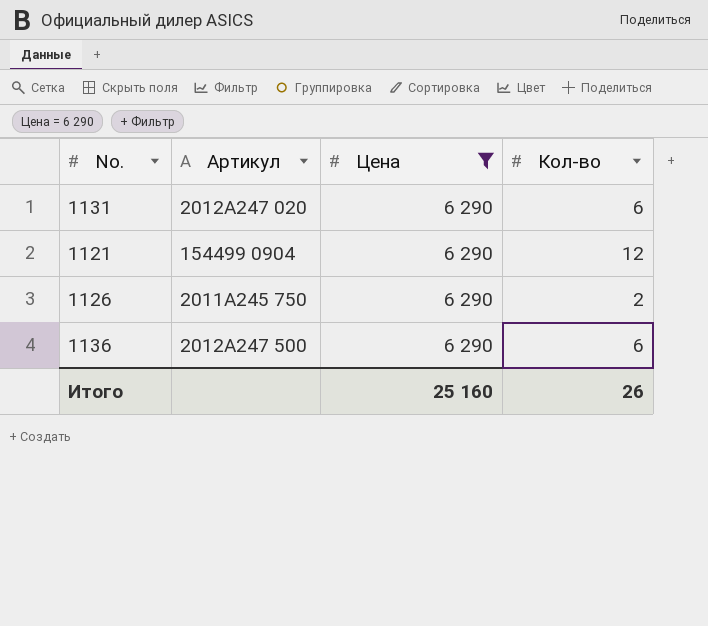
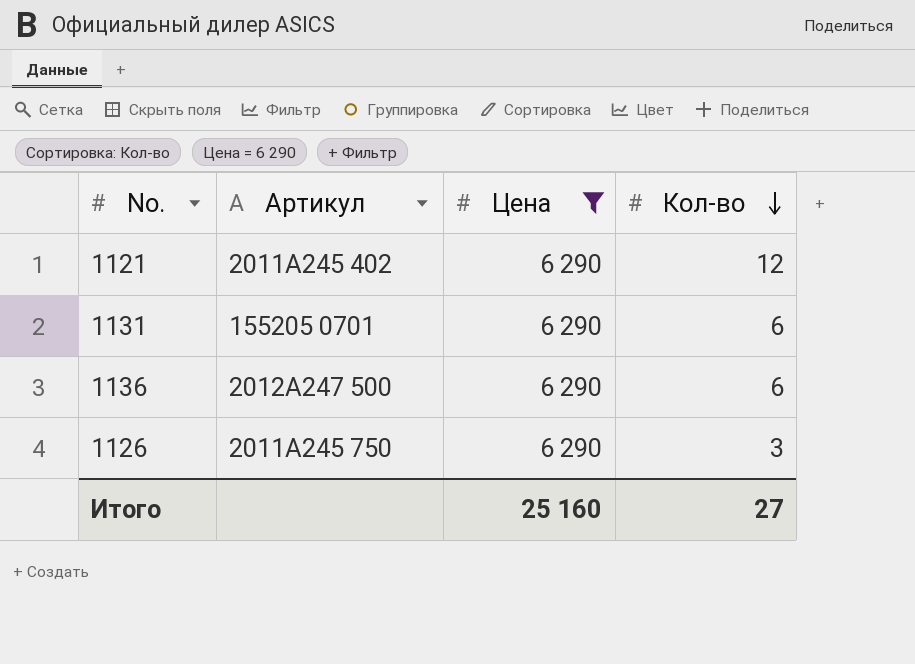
row order: none -> Кол-во descending
1121 | Артикул: 154499 0904 -> 2011A245 402
1131 | Артикул: 2012A247 020 -> 155205 0701
1126 | Кол-во: 2 -> 3
Итого | Кол-во: 26 -> 27

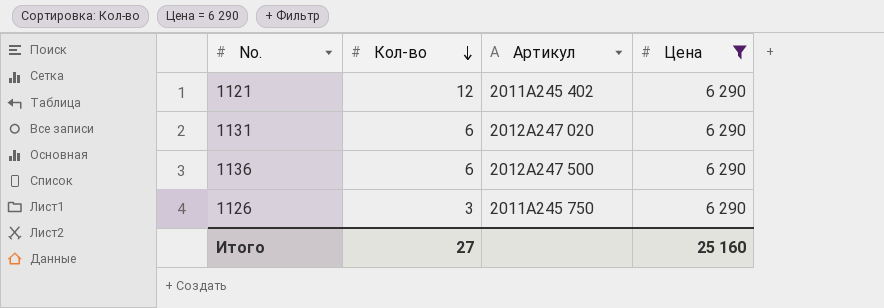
column Кол-во | position: 4 -> 2
1131 | Артикул: 155205 0701 -> 2012A247 020

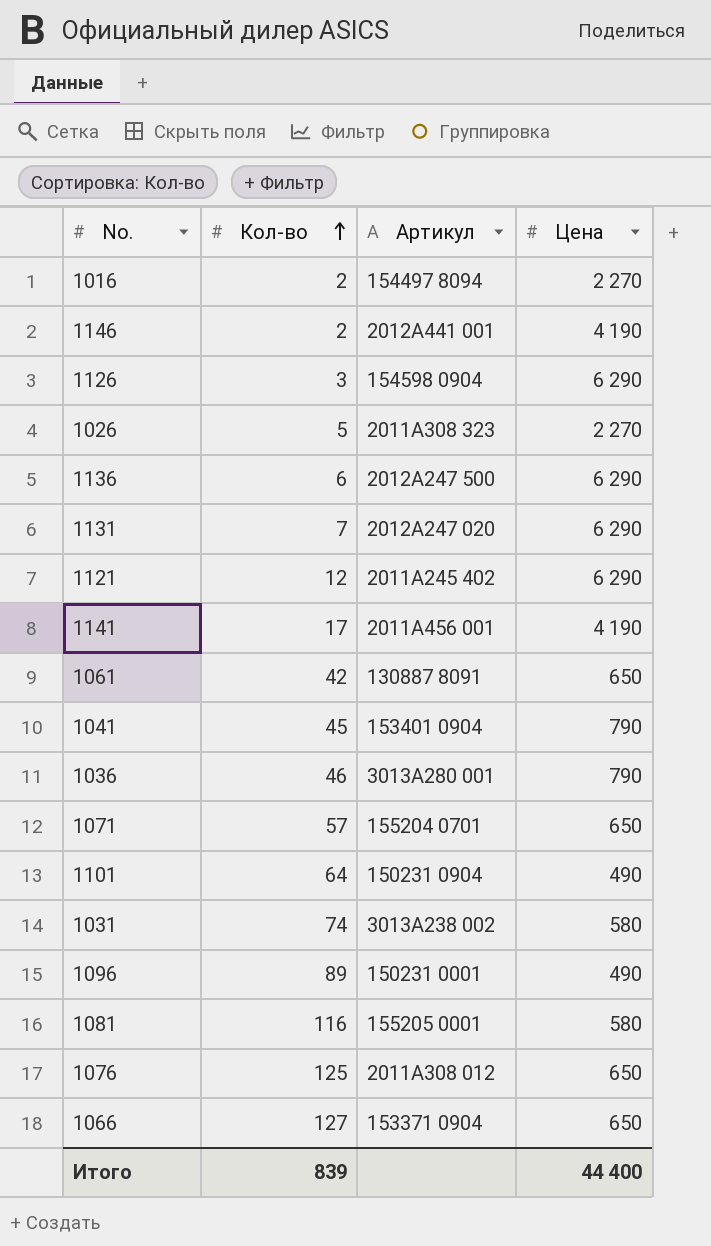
filter: Цена = 6 290 -> none
row order: Кол-во descending -> Кол-во ascending
1126 | Артикул: 2011A245 750 -> 154598 0904
1131 | Кол-во: 6 -> 7
Итого | Кол-во: 27 -> 839
Итого | Цена: 25 160 -> 44 400

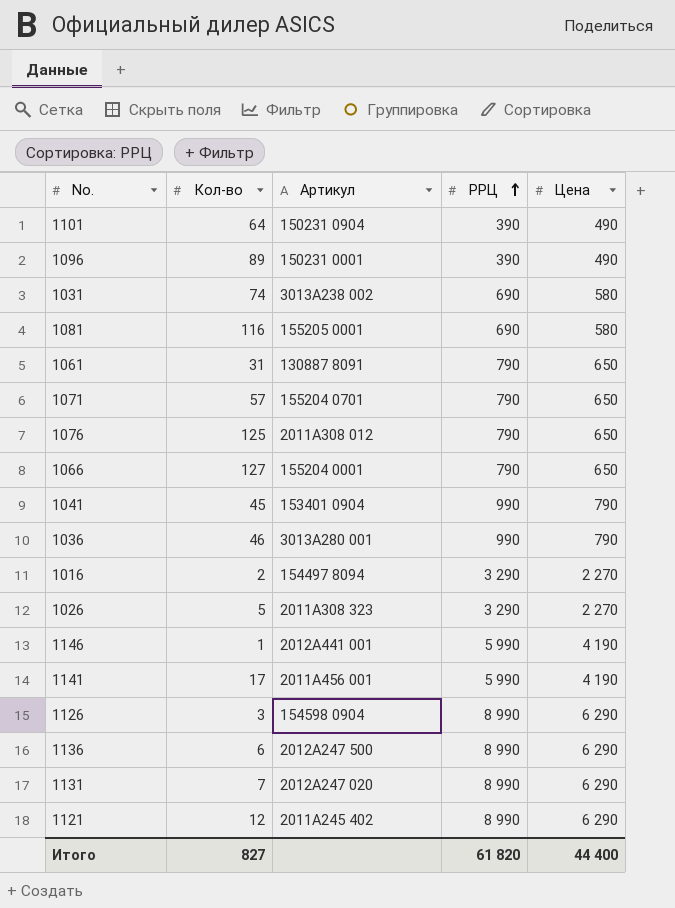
row order: Кол-во ascending -> РРЦ ascending
column РРЦ | position: none -> 4
1061 | Кол-во: 42 -> 31
1066 | Артикул: 153371 0904 -> 155204 0001
1146 | Кол-во: 2 -> 1
Итого | Кол-во: 839 -> 827

